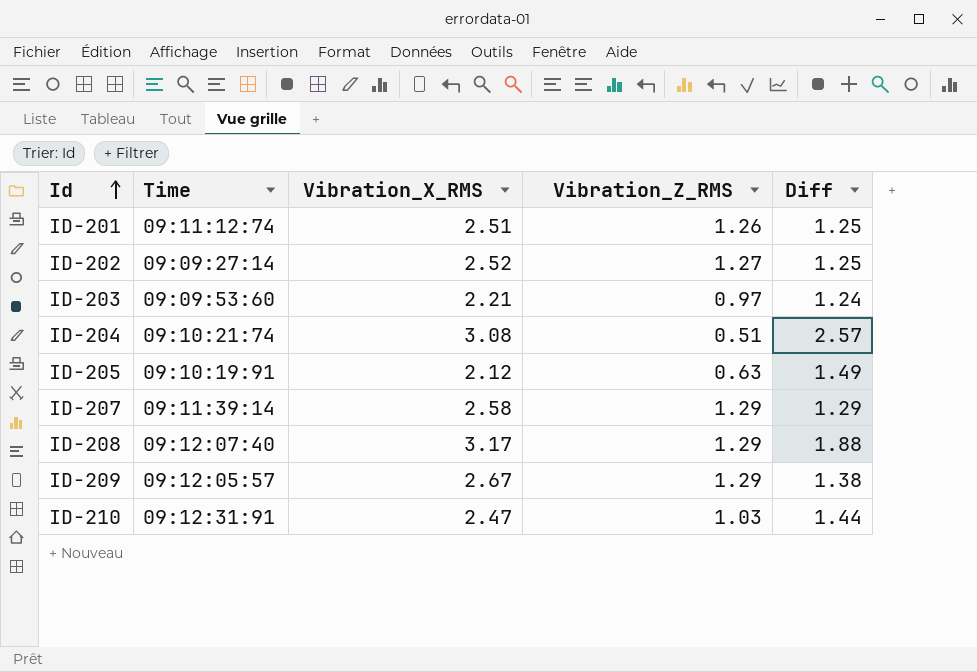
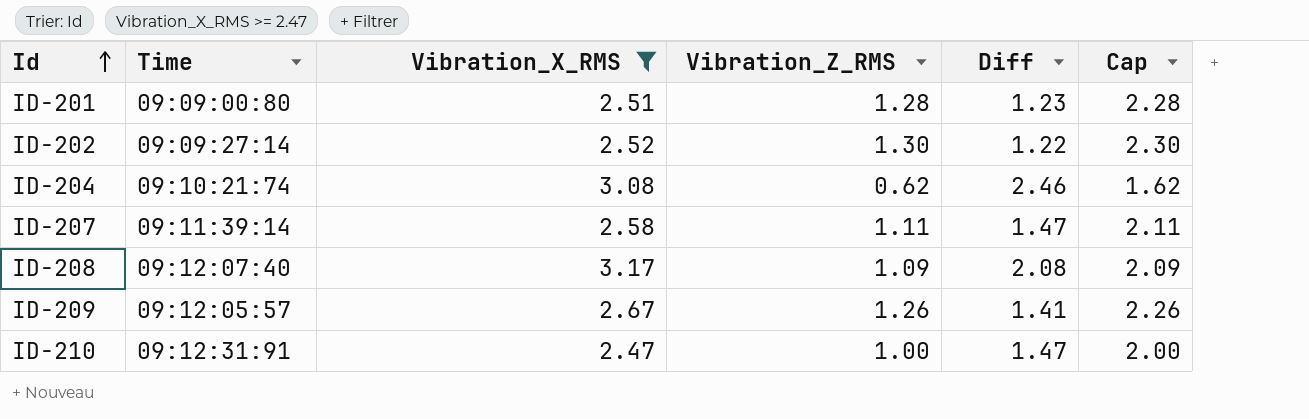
filter: none -> Vibration_X_RMS >= 2.47
column Cap | formula: none -> [Vibration_Z_RMS] + 1
ID-201 | Time: 09:11:12:74 -> 09:09:00:80
ID-201 | Vibration_Z_RMS: 1.26 -> 1.28
ID-201 | Diff: 1.25 -> 1.23
ID-202 | Vibration_Z_RMS: 1.27 -> 1.30
ID-202 | Diff: 1.25 -> 1.22
ID-204 | Vibration_Z_RMS: 0.51 -> 0.62
ID-204 | Diff: 2.57 -> 2.46
ID-207 | Vibration_Z_RMS: 1.29 -> 1.11
ID-207 | Diff: 1.29 -> 1.47
ID-208 | Vibration_Z_RMS: 1.29 -> 1.09
ID-208 | Diff: 1.88 -> 2.08
ID-209 | Vibration_Z_RMS: 1.29 -> 1.26
ID-209 | Diff: 1.38 -> 1.41
ID-210 | Vibration_Z_RMS: 1.03 -> 1.00
ID-210 | Diff: 1.44 -> 1.47

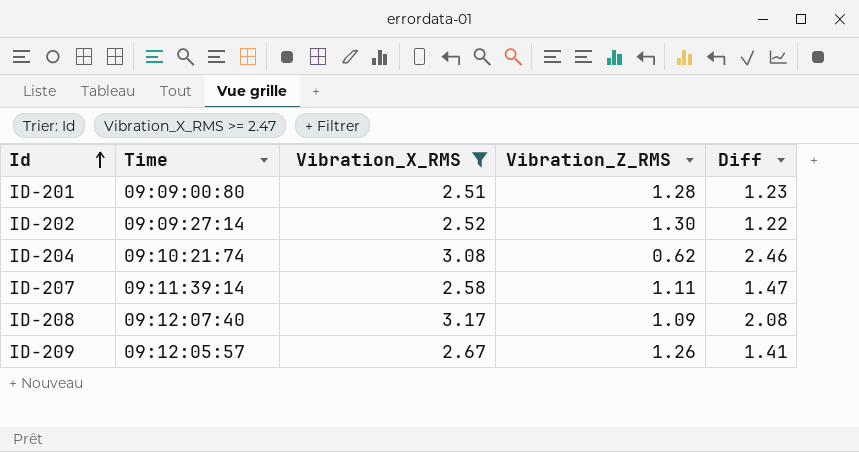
column Cap | formula: [Vibration_Z_RMS] + 1 -> none
row ID-210: 09:12:31:91 | 2.47 | 1.00 | 1.47 | 2.00 -> none

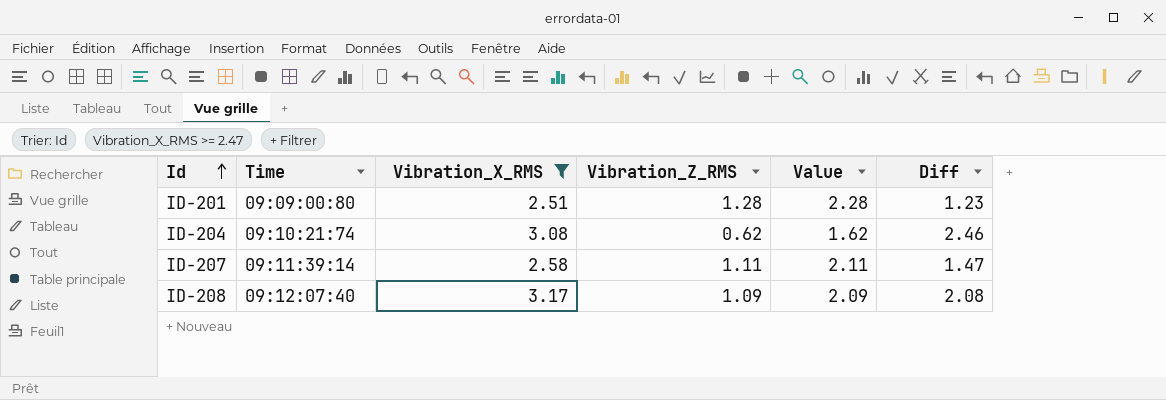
column Value | formula: none -> [Vibration_Z_RMS] + 1
row ID-202: 09:09:27:14 | 2.52 | 1.30 | 1.22 -> none
row ID-209: 09:12:05:57 | 2.67 | 1.26 | 1.41 -> none

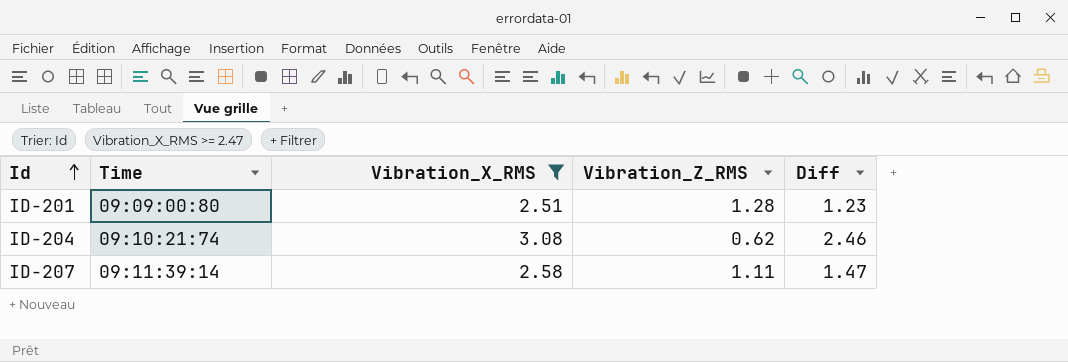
column Value | formula: [Vibration_Z_RMS] + 1 -> none
row ID-208: 09:12:07:40 | 3.17 | 1.09 | 2.09 | 2.08 -> none

